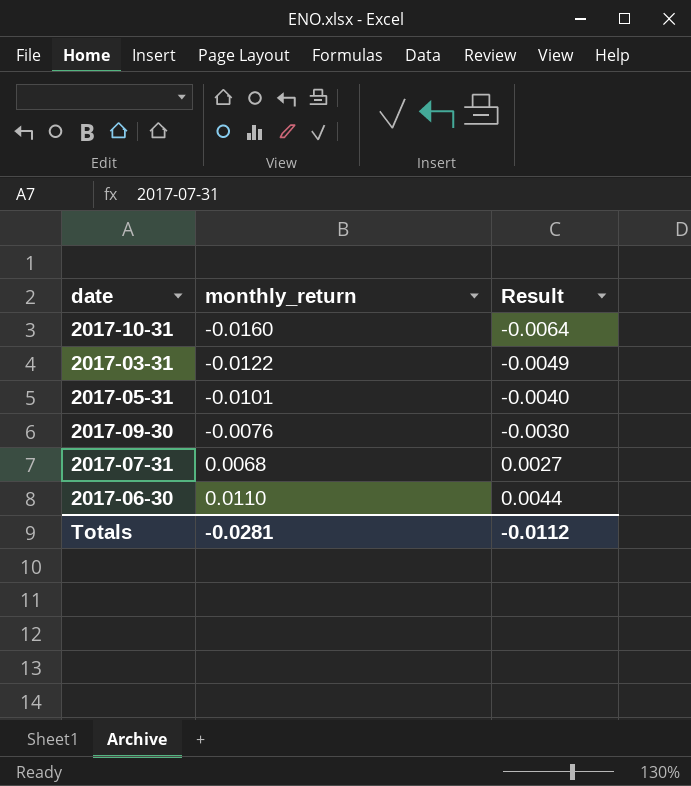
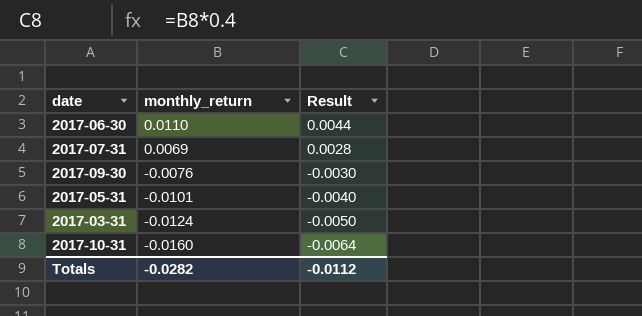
row order: monthly_return ascending -> monthly_return descending
2017-07-31 | monthly_return: 0.0068 -> 0.0069
2017-07-31 | Result: 0.0027 -> 0.0028
2017-03-31 | monthly_return: -0.0122 -> -0.0124
2017-03-31 | Result: -0.0049 -> -0.0050
Totals | monthly_return: -0.0281 -> -0.0282

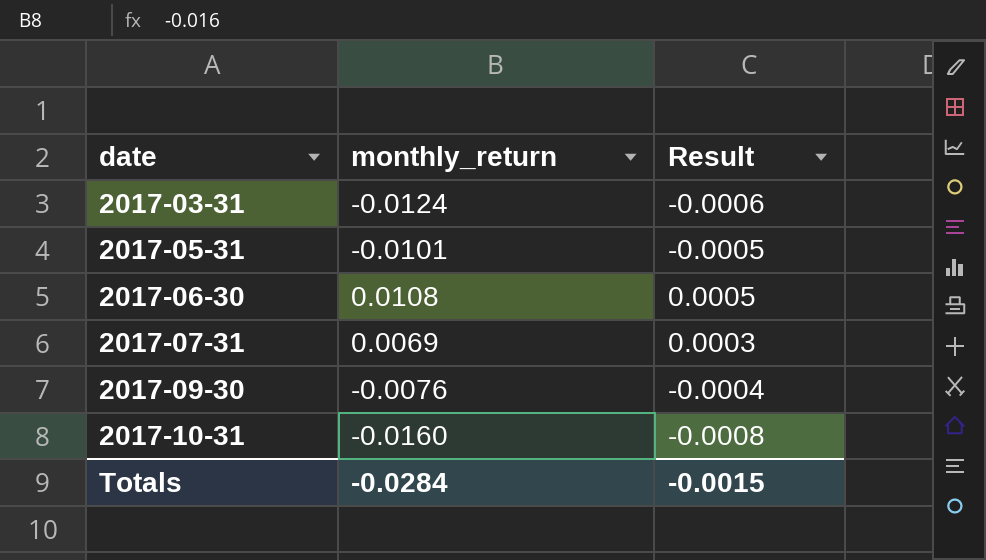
row order: monthly_return descending -> date ascending
column Result | formula: [monthly_return] * 0.4 -> [monthly_return] * 0.05
2017-06-30 | monthly_return: 0.0110 -> 0.0108
Totals | monthly_return: -0.0282 -> -0.0284
Totals | Result: -0.0112 -> -0.0015

